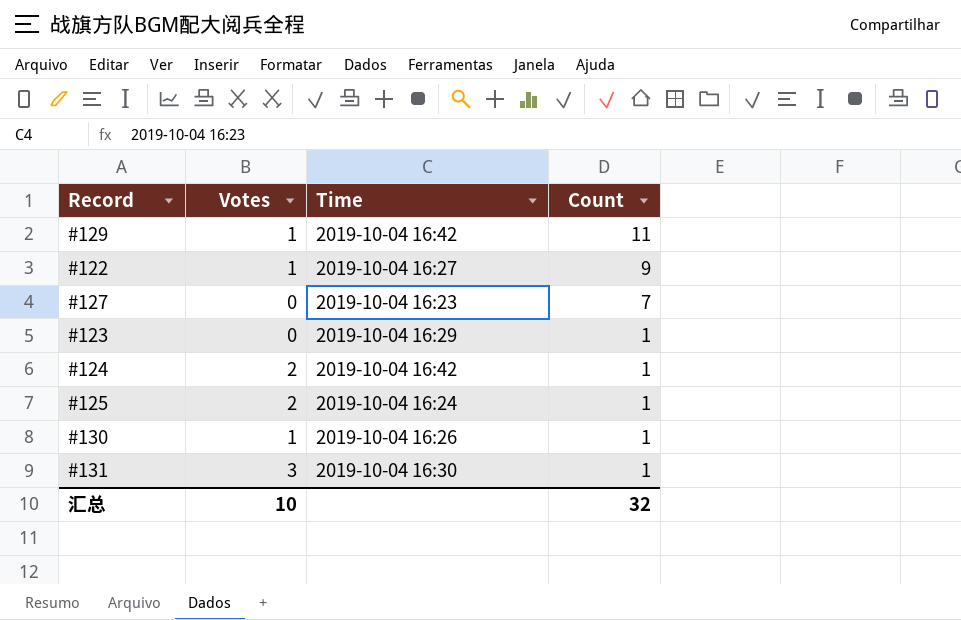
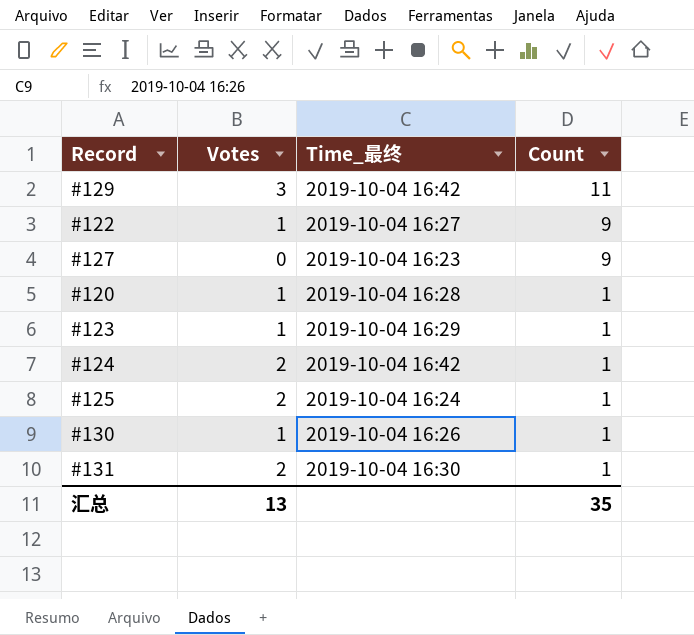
column name: Time -> Time_最终
#129 | Votes: 1 -> 3
#127 | Count: 7 -> 9
row #120: none -> 1 | 2019-10-04 16:28 | 1
#123 | Votes: 0 -> 1
#131 | Votes: 3 -> 2
汇总 | Votes: 10 -> 13
汇总 | Count: 32 -> 35

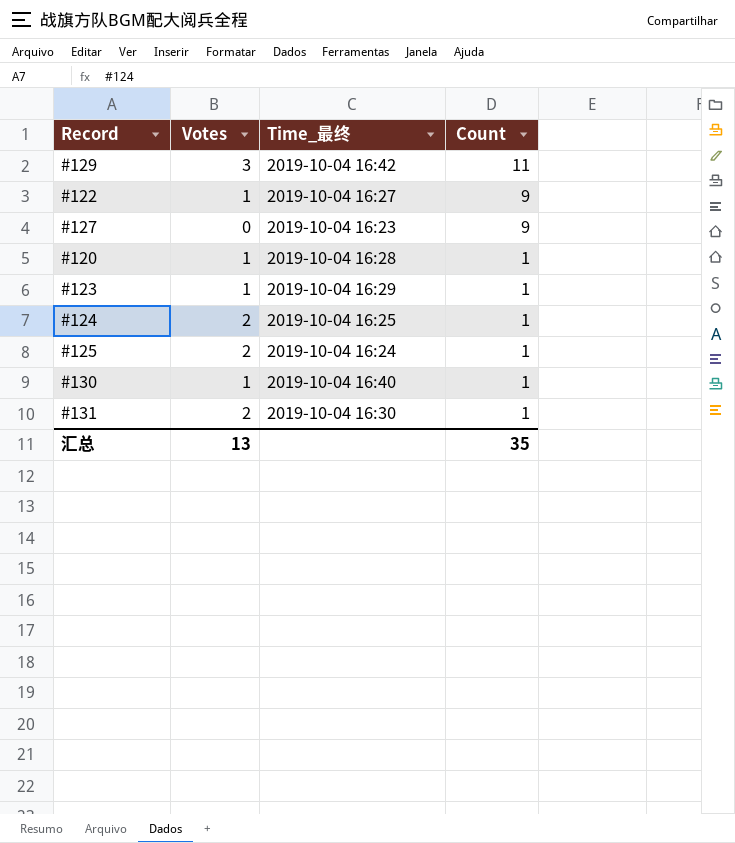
#124 | Time_最终: 2019-10-04 16:42 -> 2019-10-04 16:25
#130 | Time_最终: 2019-10-04 16:26 -> 2019-10-04 16:40

